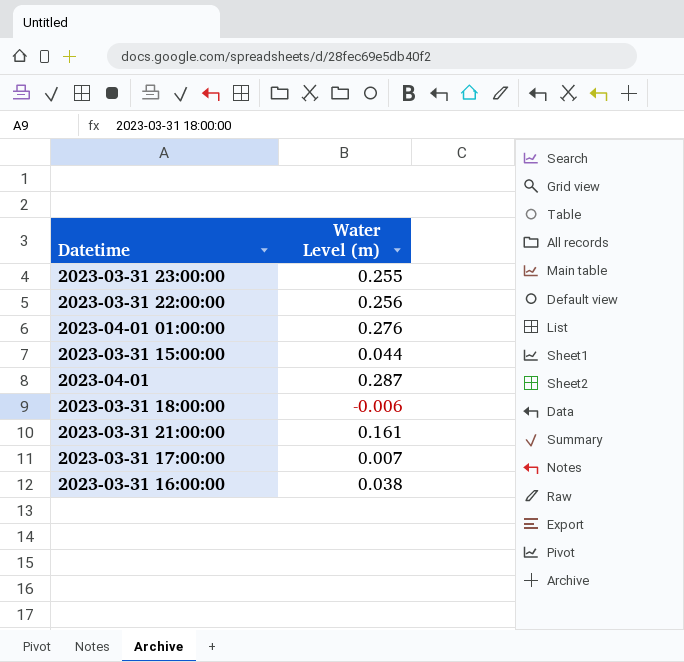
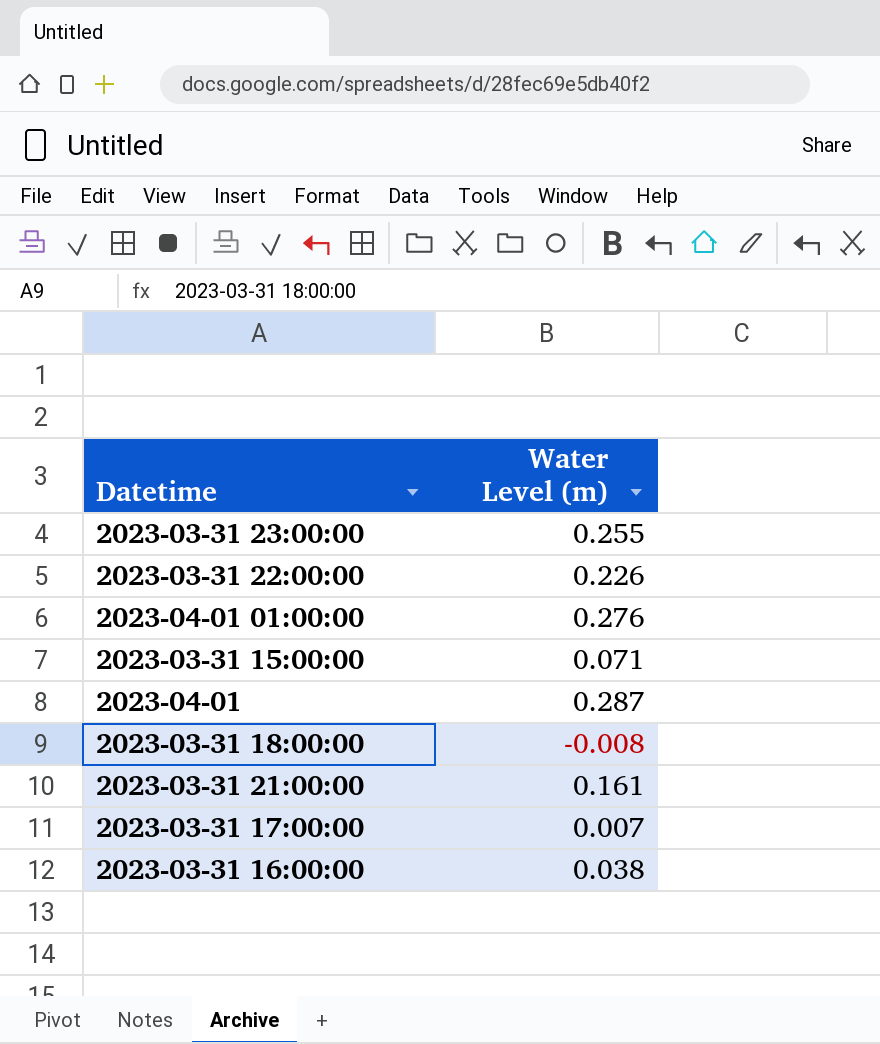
2023-03-31 22:00:00 | Water Level (m): 0.256 -> 0.226
2023-03-31 15:00:00 | Water Level (m): 0.044 -> 0.071
2023-03-31 18:00:00 | Water Level (m): -0.006 -> -0.008

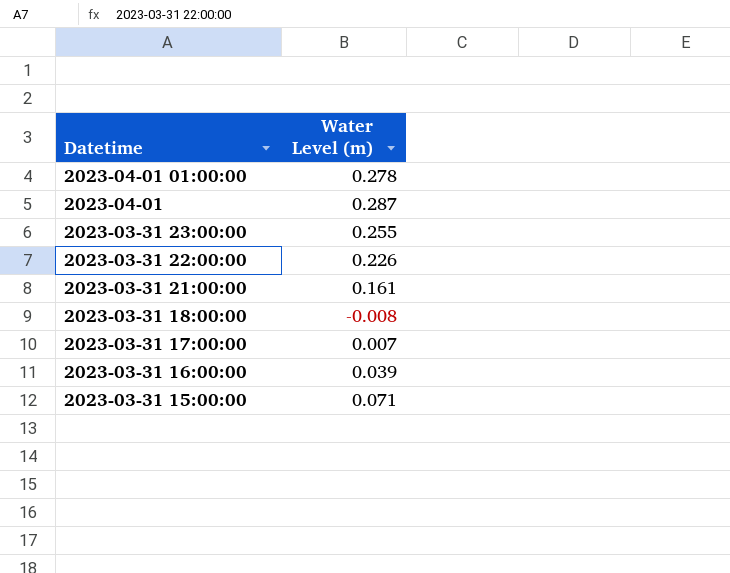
row order: none -> Datetime descending
2023-04-01 01:00:00 | Water Level (m): 0.276 -> 0.278
2023-03-31 16:00:00 | Water Level (m): 0.038 -> 0.039

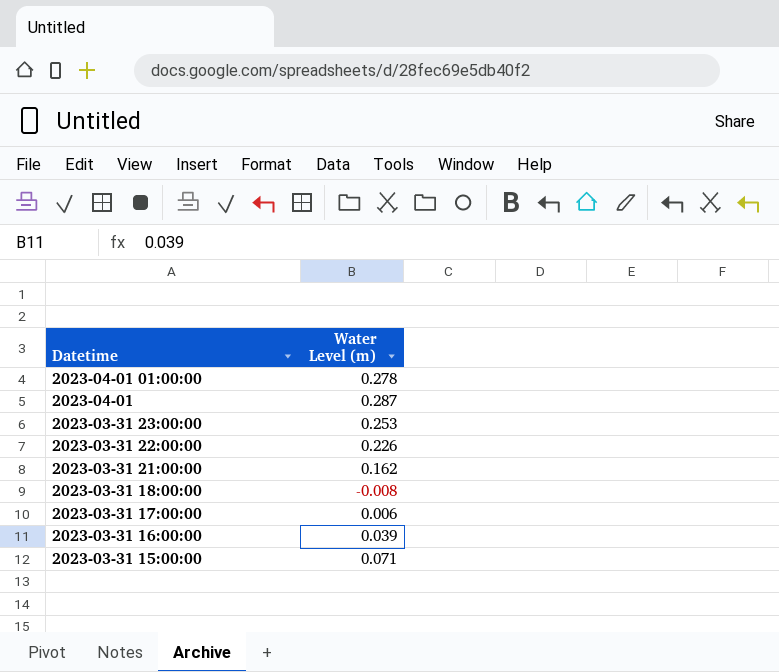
2023-03-31 23:00:00 | Water Level (m): 0.255 -> 0.253
2023-03-31 21:00:00 | Water Level (m): 0.161 -> 0.162
2023-03-31 17:00:00 | Water Level (m): 0.007 -> 0.006

